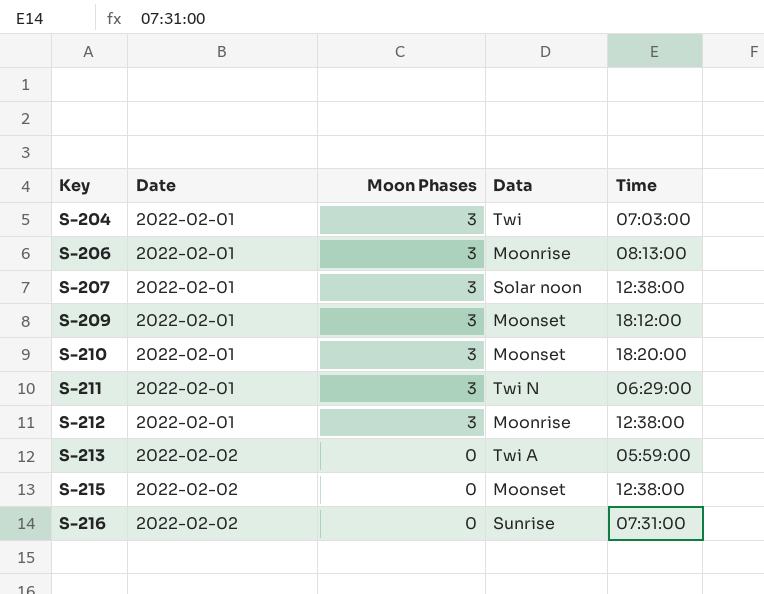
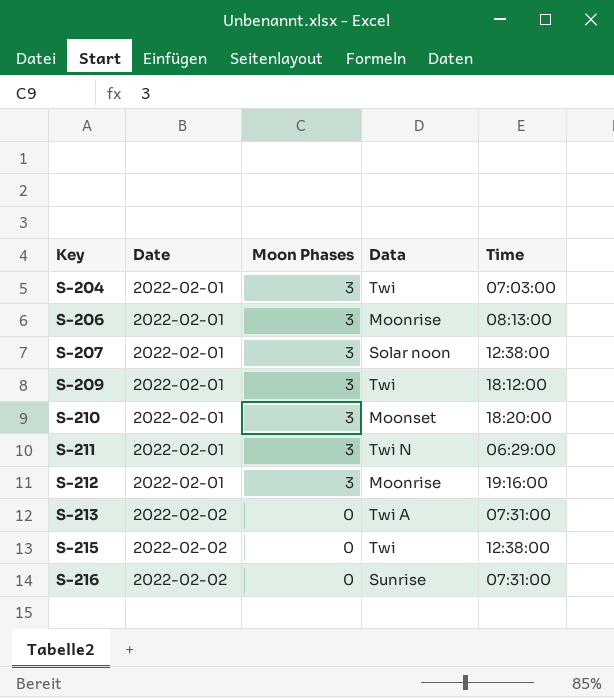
S-209 | Data: Moonset -> Twi
S-212 | Time: 12:38:00 -> 19:16:00
S-213 | Time: 05:59:00 -> 07:31:00
S-215 | Data: Moonset -> Twi

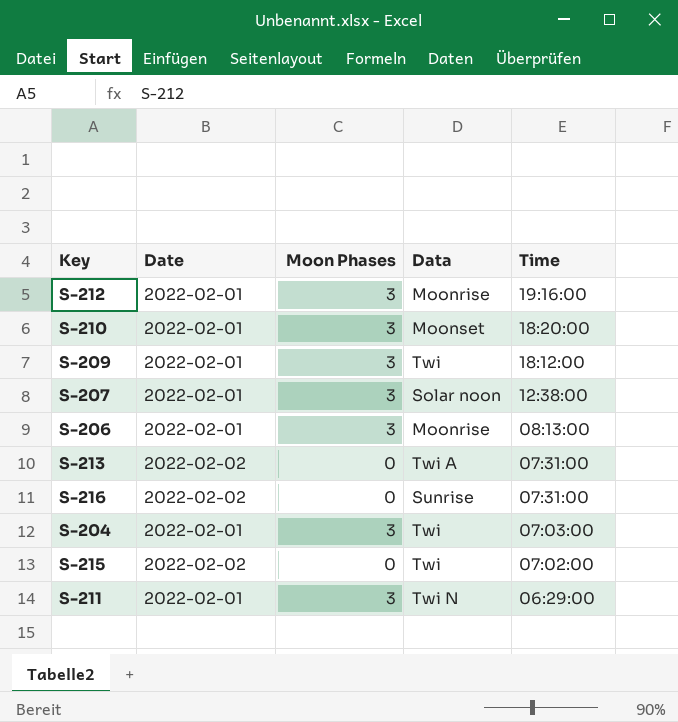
row order: Key ascending -> Time descending
S-215 | Time: 12:38:00 -> 07:02:00

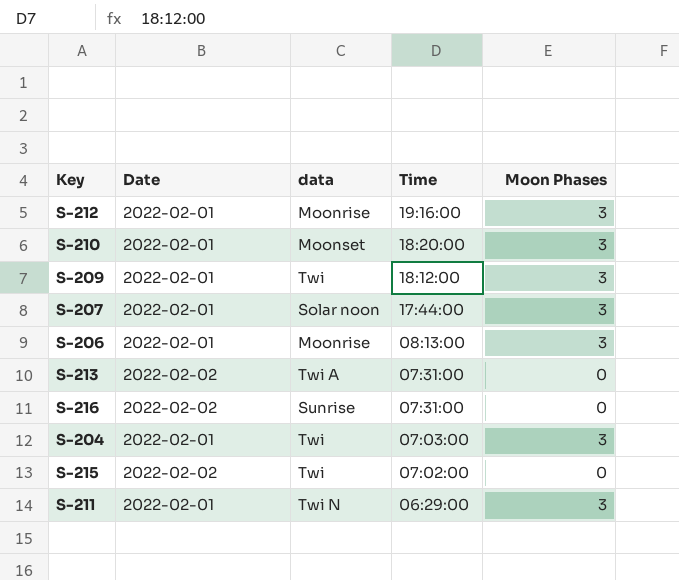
column name: Data -> data
column Moon Phases | position: 3 -> 5
S-207 | Time: 12:38:00 -> 17:44:00

